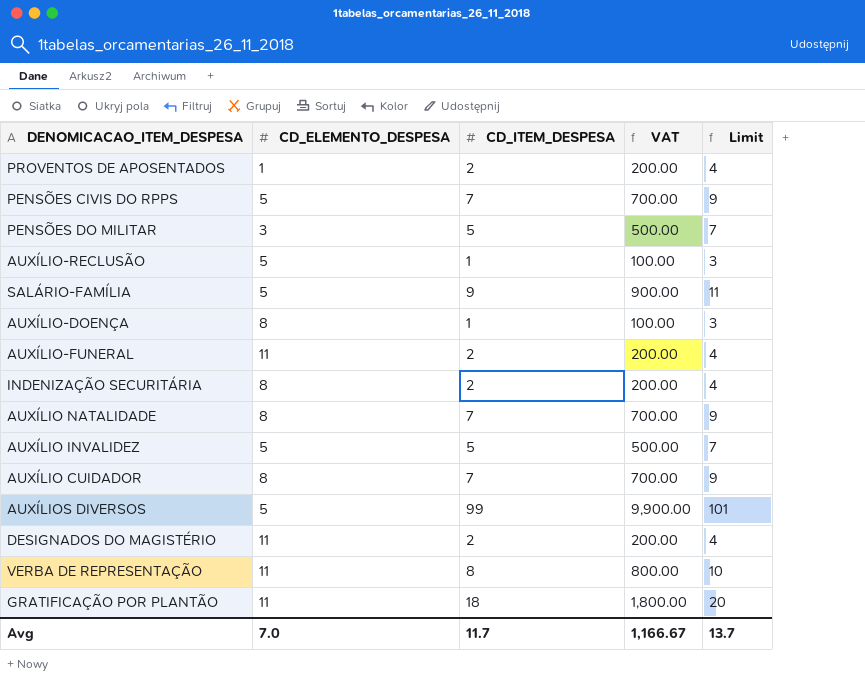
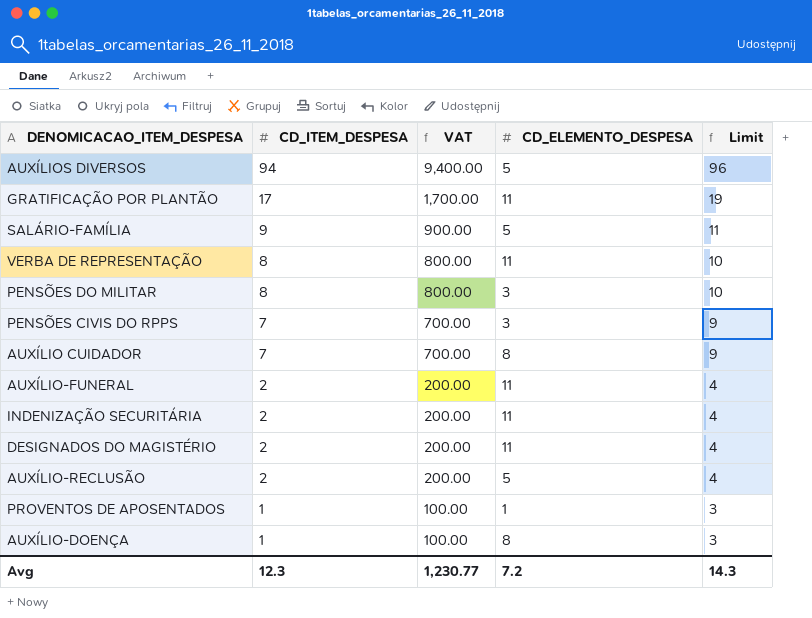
row order: none -> CD_ITEM_DESPESA descending
column CD_ELEMENTO_DESPESA | position: 2 -> 4
row AUXÍLIO NATALIDADE: 8 | 7 | 700.00 | 9 -> none
row AUXÍLIO INVALIDEZ: 5 | 5 | 500.00 | 7 -> none
AUXÍLIOS DIVERSOS | CD_ITEM_DESPESA: 99 -> 94
AUXÍLIOS DIVERSOS | VAT: 9,900.00 -> 9,400.00
AUXÍLIOS DIVERSOS | Limit: 101 -> 96
GRATIFICAÇÃO POR PLANTÃO | CD_ITEM_DESPESA: 18 -> 17
GRATIFICAÇÃO POR PLANTÃO | VAT: 1,800.00 -> 1,700.00
GRATIFICAÇÃO POR PLANTÃO | Limit: 20 -> 19
PENSÕES DO MILITAR | CD_ITEM_DESPESA: 5 -> 8
PENSÕES DO MILITAR | VAT: 500.00 -> 800.00
PENSÕES DO MILITAR | Limit: 7 -> 10
PENSÕES CIVIS DO RPPS | CD_ELEMENTO_DESPESA: 5 -> 3
INDENIZAÇÃO SECURITÁRIA | CD_ELEMENTO_DESPESA: 8 -> 11
AUXÍLIO-RECLUSÃO | CD_ITEM_DESPESA: 1 -> 2
AUXÍLIO-RECLUSÃO | VAT: 100.00 -> 200.00
AUXÍLIO-RECLUSÃO | Limit: 3 -> 4
PROVENTOS DE APOSENTADOS | CD_ITEM_DESPESA: 2 -> 1
PROVENTOS DE APOSENTADOS | VAT: 200.00 -> 100.00
PROVENTOS DE APOSENTADOS | Limit: 4 -> 3
Avg | CD_ITEM_DESPESA: 11.7 -> 12.3
Avg | VAT: 1,166.67 -> 1,230.77
Avg | CD_ELEMENTO_DESPESA: 7.0 -> 7.2
Avg | Limit: 13.7 -> 14.3

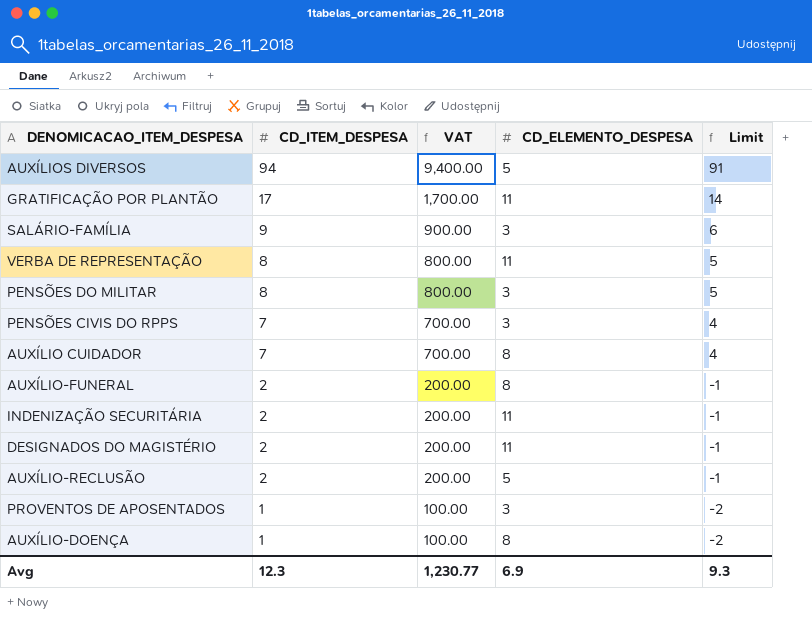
column Limit | formula: [CD_ITEM_DESPESA] + 2 -> [CD_ITEM_DESPESA] - 3
SALÁRIO-FAMÍLIA | CD_ELEMENTO_DESPESA: 5 -> 3
AUXÍLIO-FUNERAL | CD_ELEMENTO_DESPESA: 11 -> 8
PROVENTOS DE APOSENTADOS | CD_ELEMENTO_DESPESA: 1 -> 3
Avg | CD_ELEMENTO_DESPESA: 7.2 -> 6.9
Avg | Limit: 14.3 -> 9.3

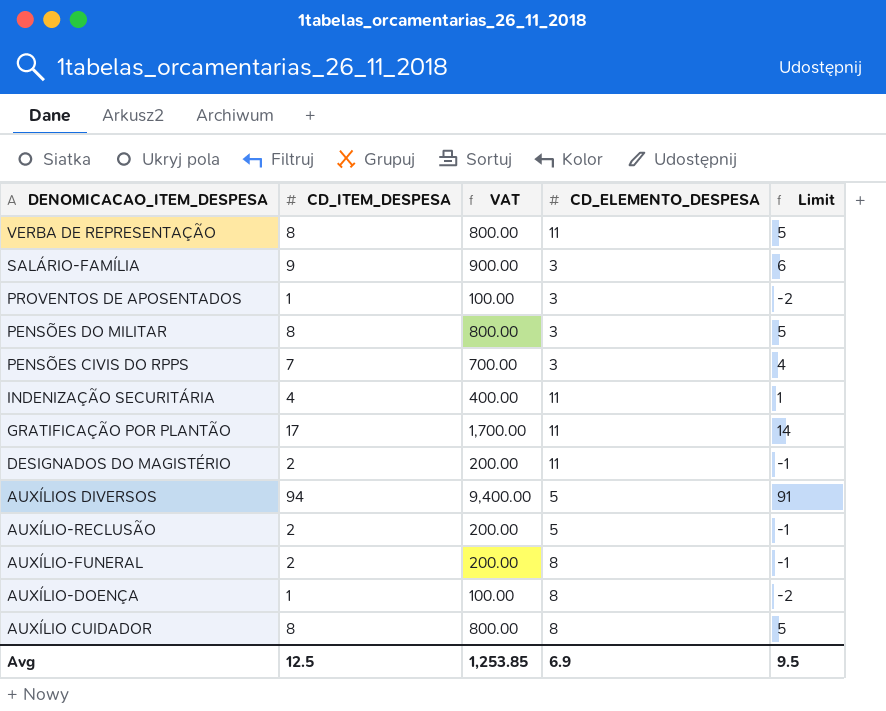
row order: CD_ITEM_DESPESA descending -> DENOMICACAO_ITEM_DESPESA descending
INDENIZAÇÃO SECURITÁRIA | CD_ITEM_DESPESA: 2 -> 4
INDENIZAÇÃO SECURITÁRIA | VAT: 200.00 -> 400.00
INDENIZAÇÃO SECURITÁRIA | Limit: -1 -> 1
AUXÍLIO CUIDADOR | CD_ITEM_DESPESA: 7 -> 8
AUXÍLIO CUIDADOR | VAT: 700.00 -> 800.00
AUXÍLIO CUIDADOR | Limit: 4 -> 5
Avg | CD_ITEM_DESPESA: 12.3 -> 12.5
Avg | VAT: 1,230.77 -> 1,253.85
Avg | Limit: 9.3 -> 9.5

